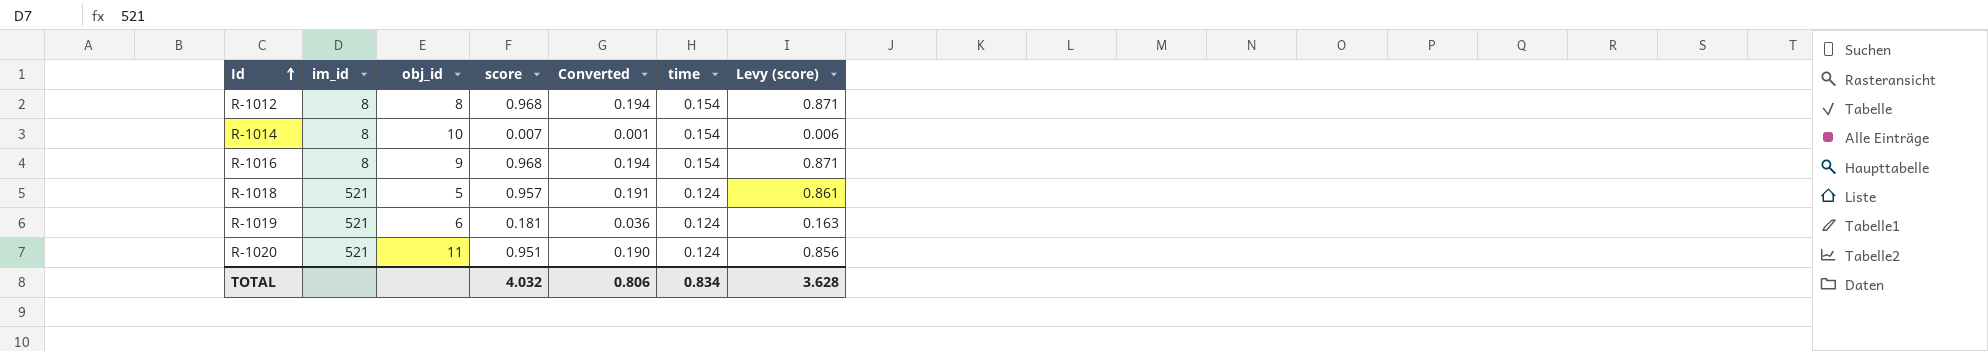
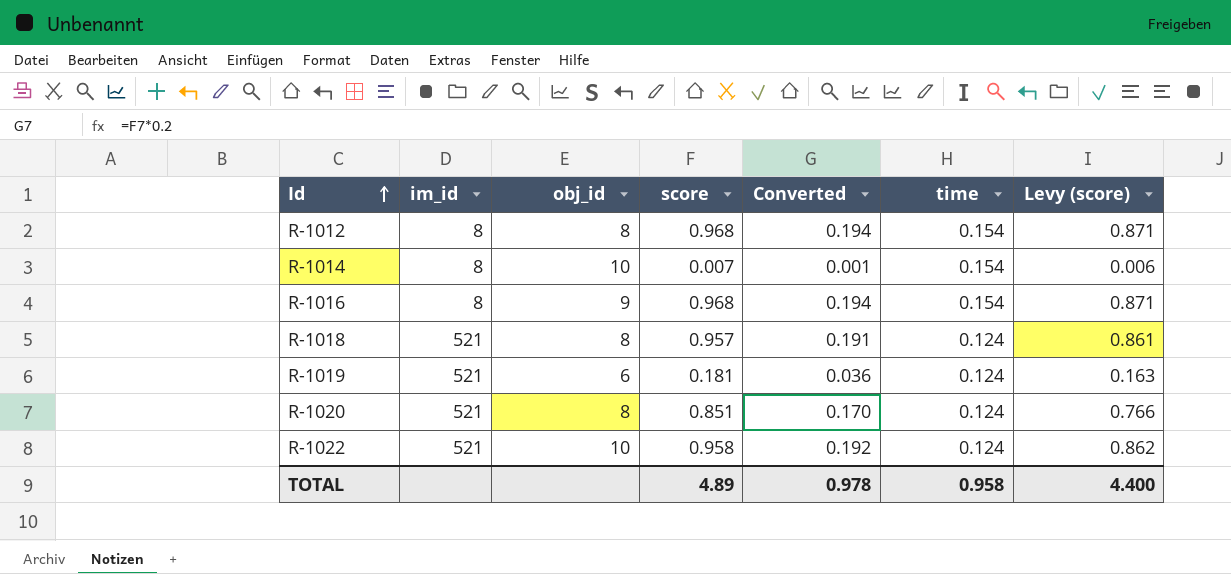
R-1018 | obj_id: 5 -> 8
R-1020 | obj_id: 11 -> 8
R-1020 | score: 0.951 -> 0.851
R-1020 | Converted: 0.190 -> 0.170
R-1020 | Levy (score): 0.856 -> 0.766
row R-1022: none -> 521 | 10 | 0.958 | 0.192 | 0.124 | 0.862
TOTAL | score: 4.032 -> 4.89
TOTAL | Converted: 0.806 -> 0.978
TOTAL | time: 0.834 -> 0.958
TOTAL | Levy (score): 3.628 -> 4.400

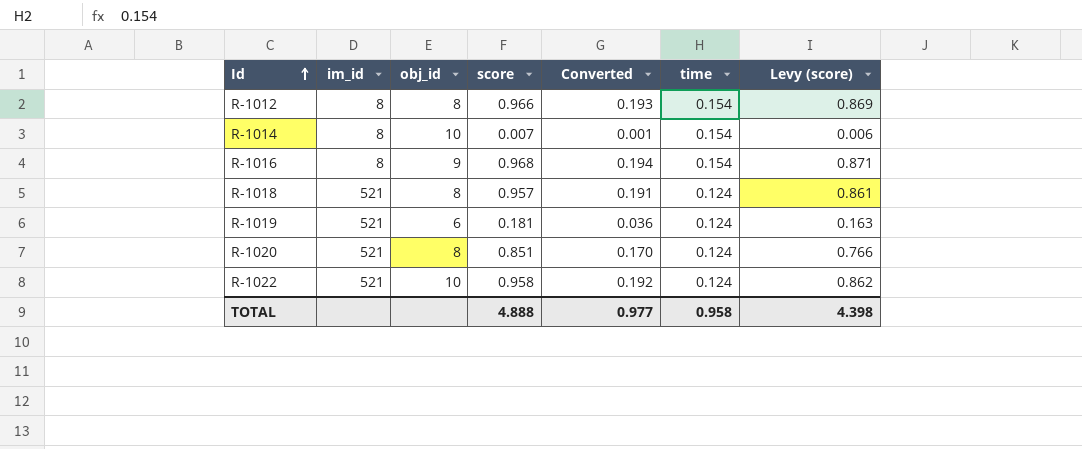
R-1012 | score: 0.968 -> 0.966
R-1012 | Converted: 0.194 -> 0.193
R-1012 | Levy (score): 0.871 -> 0.869
TOTAL | score: 4.89 -> 4.888
TOTAL | Converted: 0.978 -> 0.977
TOTAL | Levy (score): 4.400 -> 4.398

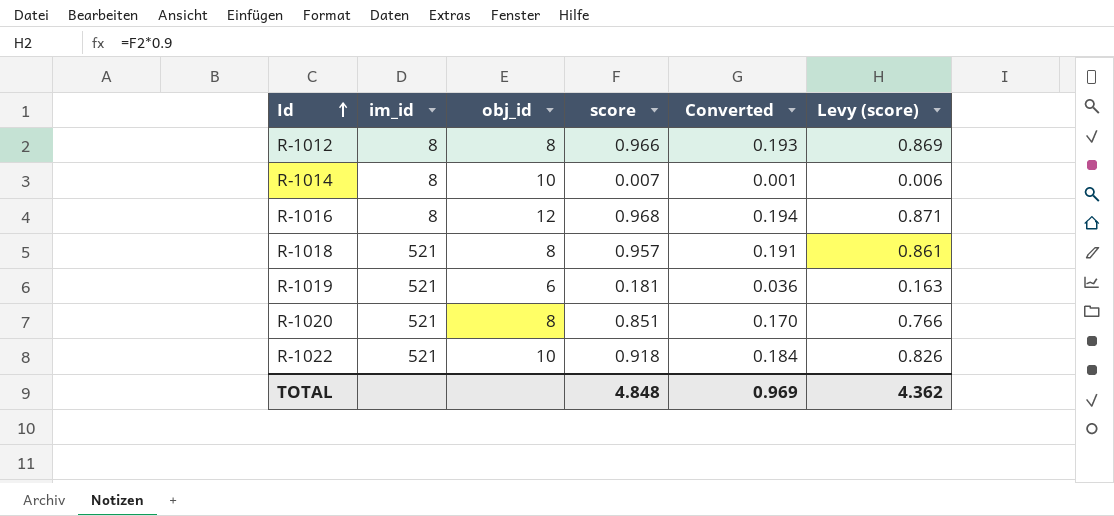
column time | position: 6 -> none
R-1016 | obj_id: 9 -> 12
R-1022 | score: 0.958 -> 0.918
R-1022 | Converted: 0.192 -> 0.184
R-1022 | Levy (score): 0.862 -> 0.826
TOTAL | score: 4.888 -> 4.848
TOTAL | Converted: 0.977 -> 0.969
TOTAL | Levy (score): 4.398 -> 4.362

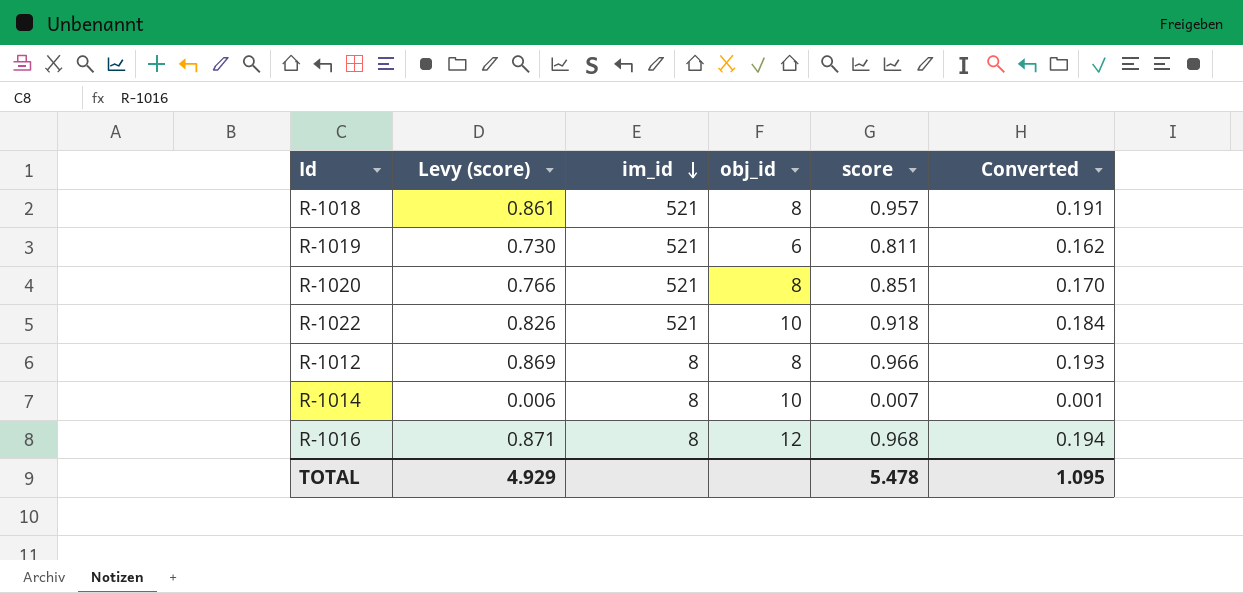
row order: Id ascending -> im_id descending
column Levy (score) | position: 6 -> 2
R-1019 | Levy (score): 0.163 -> 0.730
R-1019 | score: 0.181 -> 0.811
R-1019 | Converted: 0.036 -> 0.162
TOTAL | Levy (score): 4.362 -> 4.929
TOTAL | score: 4.848 -> 5.478
TOTAL | Converted: 0.969 -> 1.095

